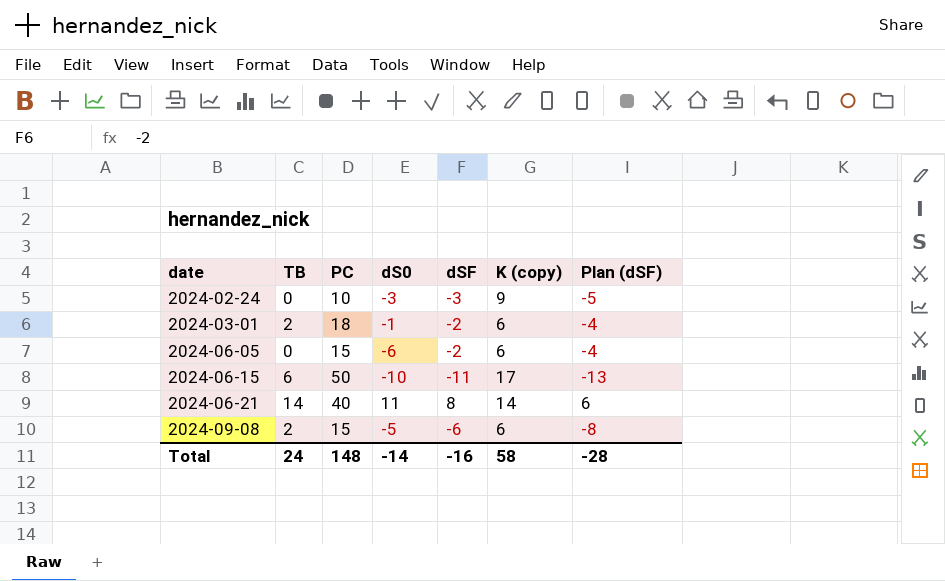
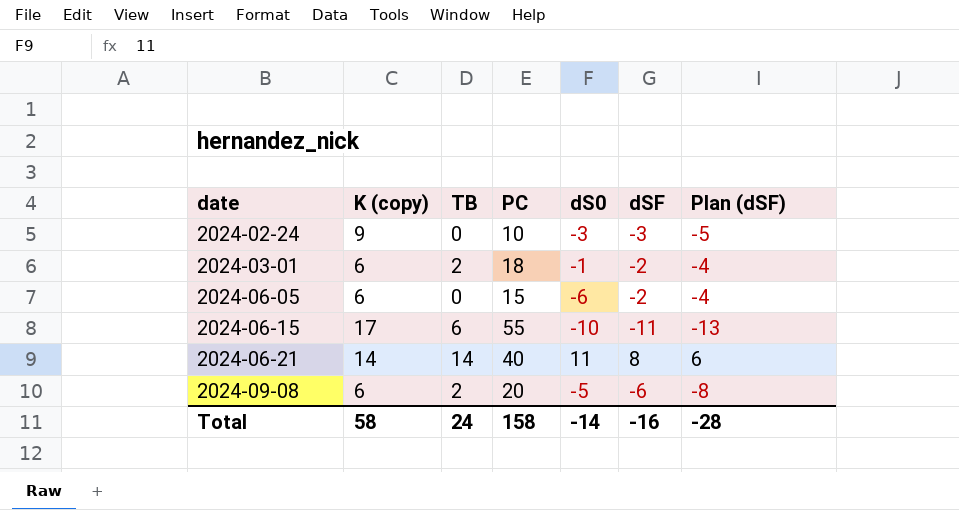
column K (copy) | position: 6 -> 2
2024-06-15 | PC: 50 -> 55
2024-09-08 | PC: 15 -> 20
Total | PC: 148 -> 158

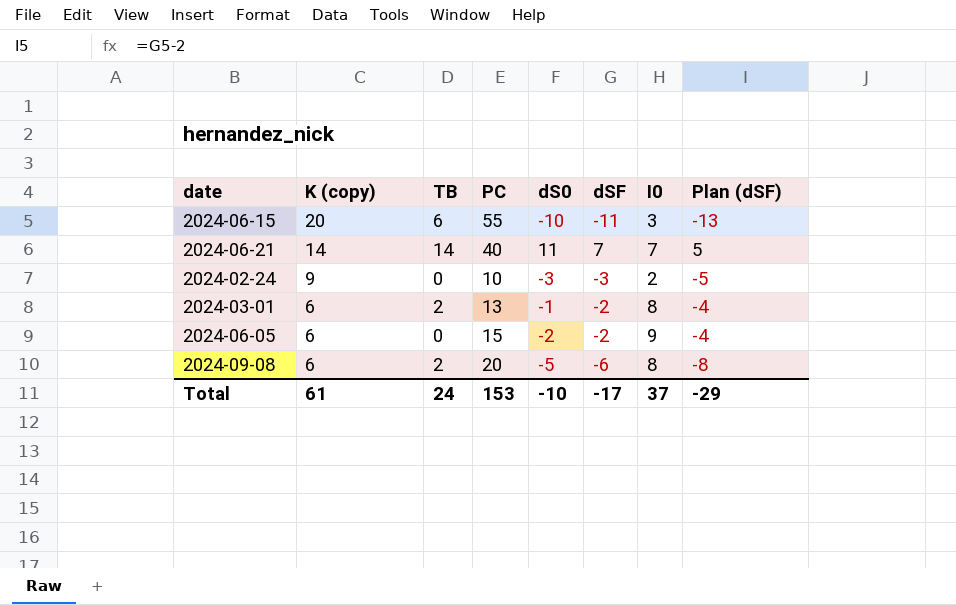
row order: date ascending -> K (copy) descending
column I0 | position: none -> 7
2024-06-15 | K (copy): 17 -> 20
2024-06-21 | dSF: 8 -> 7
2024-06-21 | Plan (dSF): 6 -> 5
2024-03-01 | PC: 18 -> 13
2024-06-05 | dS0: -6 -> -2
Total | K (copy): 58 -> 61
Total | PC: 158 -> 153
Total | dS0: -14 -> -10
Total | dSF: -16 -> -17
Total | Plan (dSF): -28 -> -29

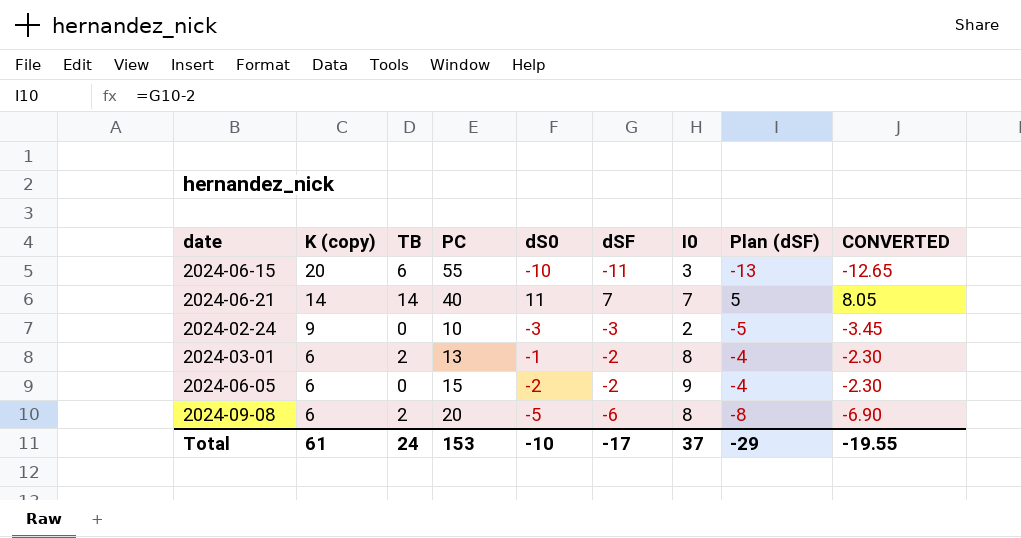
column CONVERTED | formula: none -> [dSF] * 1.15

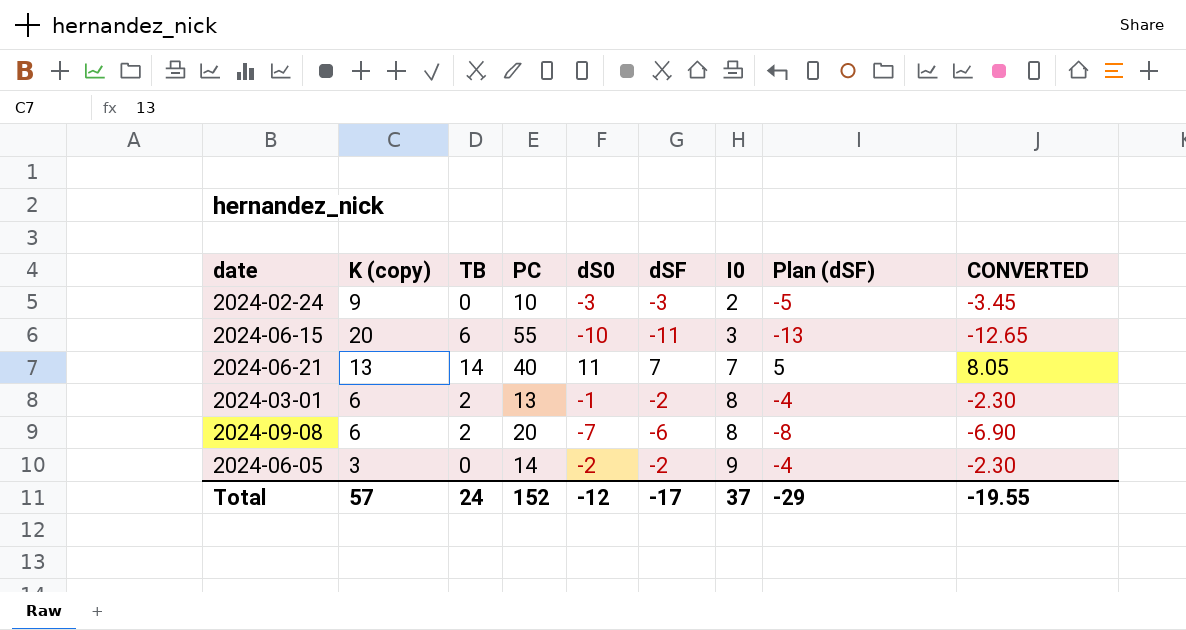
row order: K (copy) descending -> I0 ascending
2024-06-21 | K (copy): 14 -> 13
2024-09-08 | dS0: -5 -> -7
2024-06-05 | K (copy): 6 -> 3
2024-06-05 | PC: 15 -> 14
Total | K (copy): 61 -> 57
Total | PC: 153 -> 152
Total | dS0: -10 -> -12

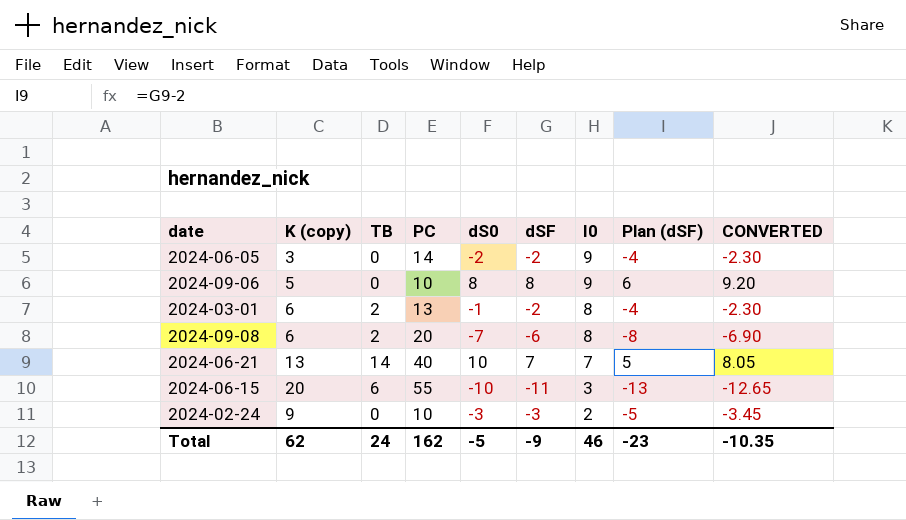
row order: I0 ascending -> I0 descending
row 2024-09-06: none -> 5 | 0 | 10 | 8 | 8 | 9 | 6 | 9.20
2024-06-21 | dS0: 11 -> 10
Total | K (copy): 57 -> 62
Total | PC: 152 -> 162
Total | dS0: -12 -> -5
Total | dSF: -17 -> -9
Total | I0: 37 -> 46
Total | Plan (dSF): -29 -> -23
Total | CONVERTED: -19.55 -> -10.35

